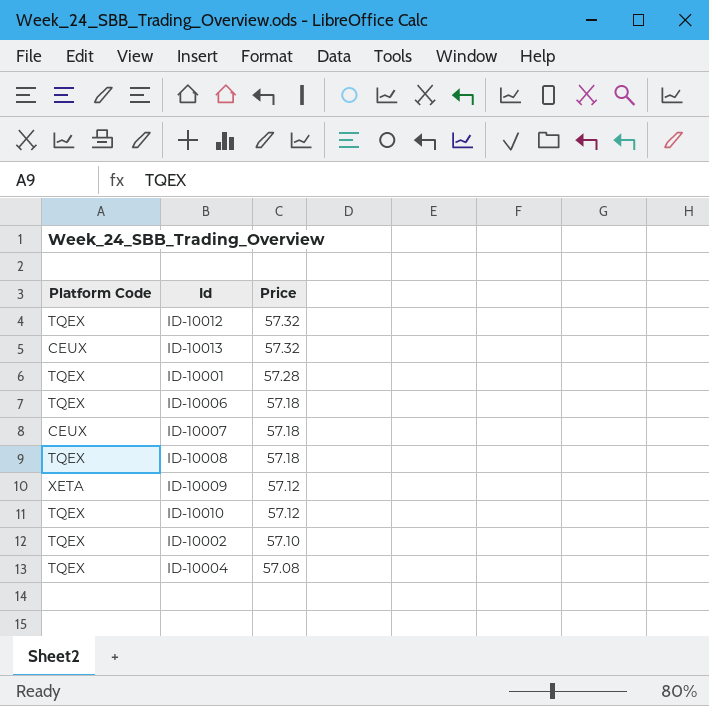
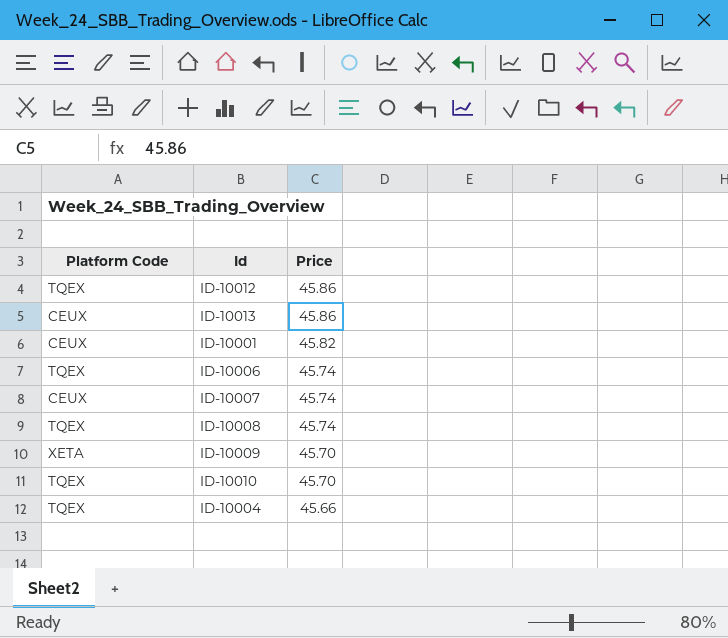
row ID-10002: TQEX | 57.10 -> none
ID-10012 | Price: 57.32 -> 45.86
ID-10013 | Price: 57.32 -> 45.86
ID-10001 | Platform Code: TQEX -> CEUX
ID-10001 | Price: 57.28 -> 45.82
ID-10006 | Price: 57.18 -> 45.74
ID-10007 | Price: 57.18 -> 45.74
ID-10008 | Price: 57.18 -> 45.74
ID-10009 | Price: 57.12 -> 45.70
ID-10010 | Price: 57.12 -> 45.70
ID-10004 | Price: 57.08 -> 45.66

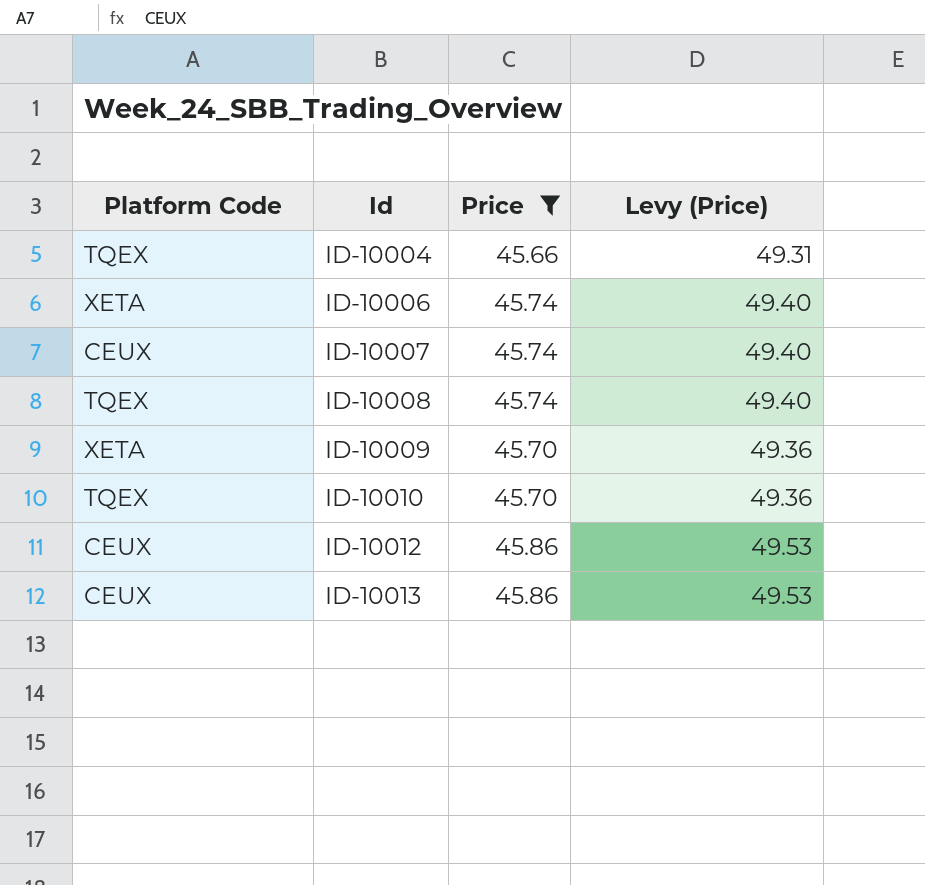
filter: none -> Price != 45.82
row order: Price descending -> Id ascending
column Levy (Price) | formula: none -> [Price] * 1.08
ID-10006 | Platform Code: TQEX -> XETA
ID-10012 | Platform Code: TQEX -> CEUX

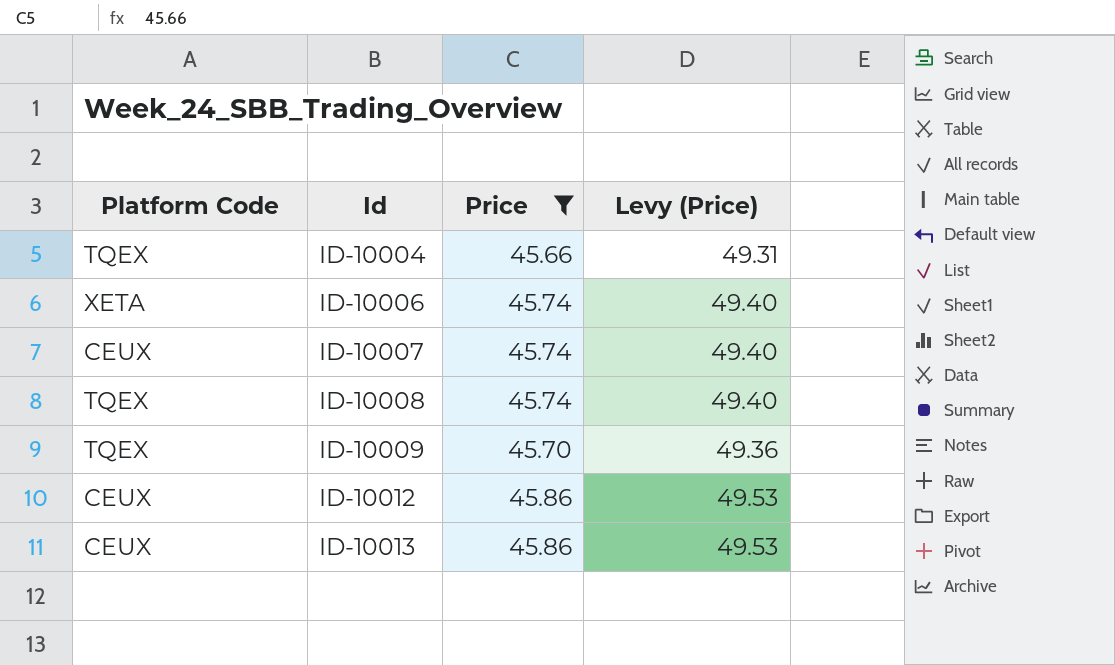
row ID-10010: TQEX | 45.70 | 49.36 -> none
ID-10009 | Platform Code: XETA -> TQEX

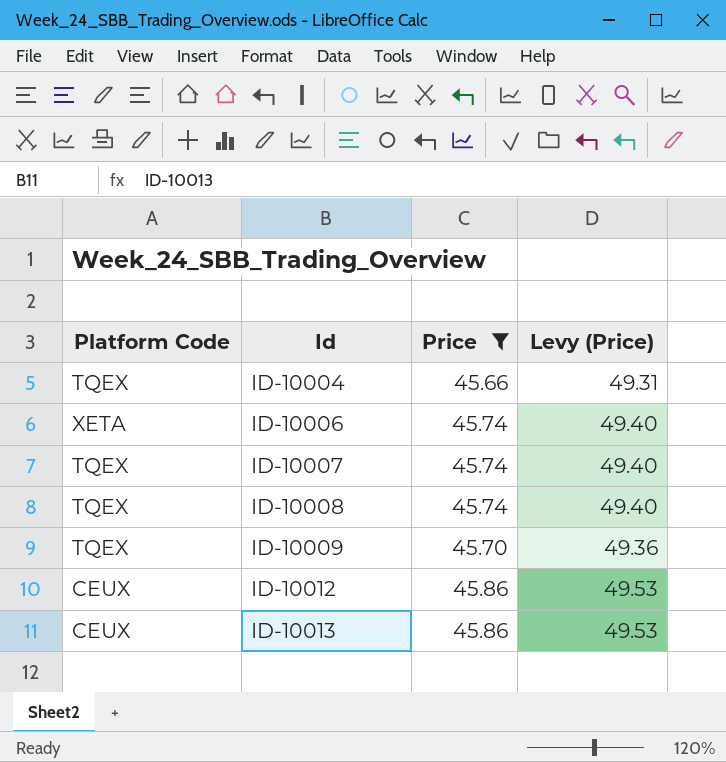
ID-10007 | Platform Code: CEUX -> TQEX

